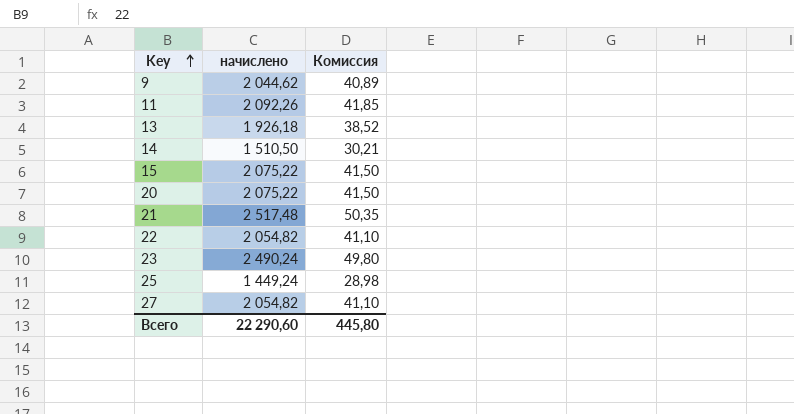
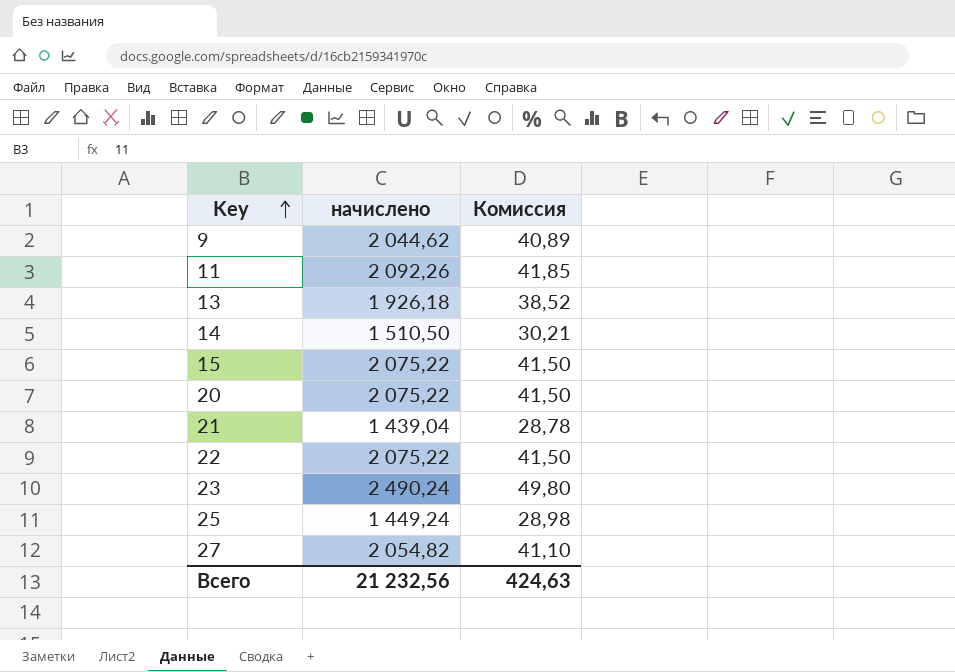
21 | начислено: 2 517,48 -> 1 439,04
21 | Комиссия: 50,35 -> 28,78
22 | начислено: 2 054,82 -> 2 075,22
22 | Комиссия: 41,10 -> 41,50
Всего | начислено: 22 290,60 -> 21 232,56
Всего | Комиссия: 445,80 -> 424,63

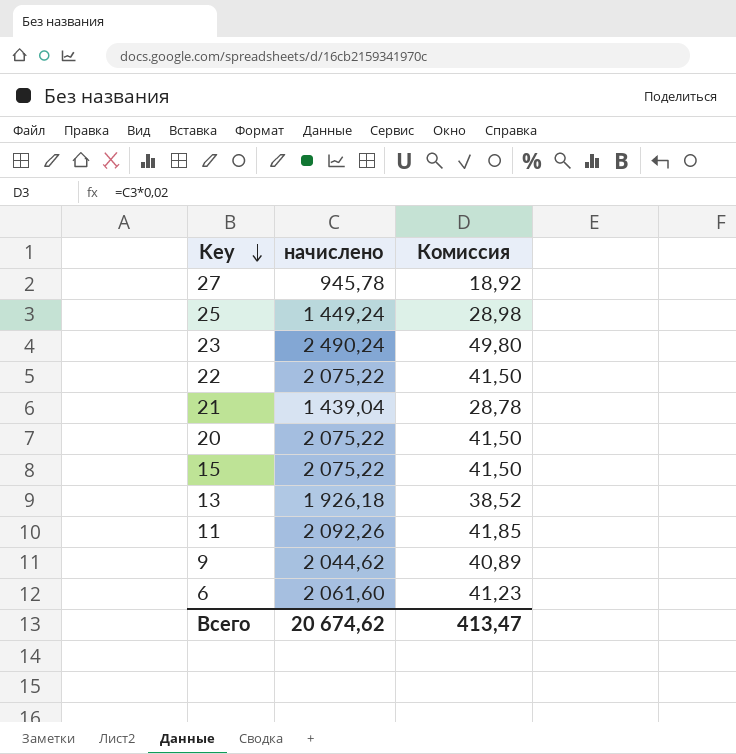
row order: Key ascending -> Key descending
row 14: 1 510,50 | 30,21 -> none
27 | начислено: 2 054,82 -> 945,78
27 | Комиссия: 41,10 -> 18,92
row 6: none -> 2 061,60 | 41,23
Всего | начислено: 21 232,56 -> 20 674,62
Всего | Комиссия: 424,63 -> 413,47

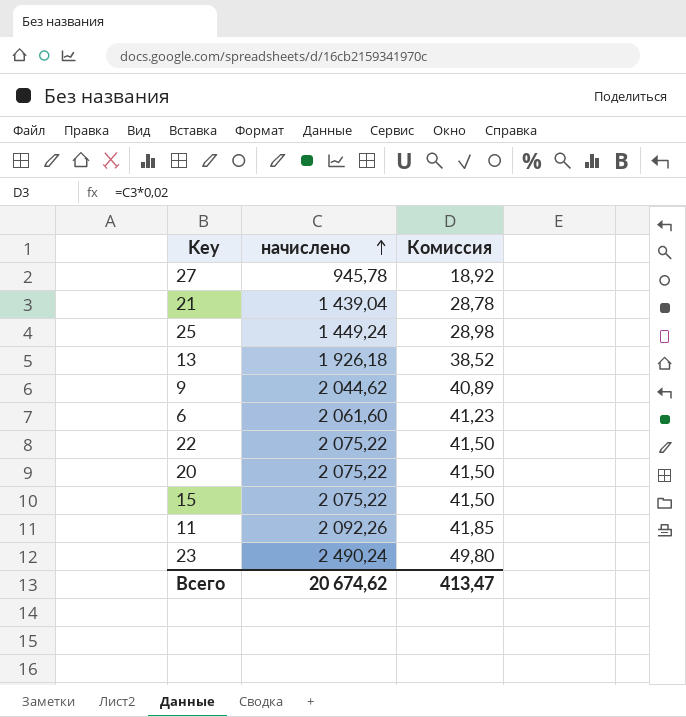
row order: Key descending -> начислено ascending

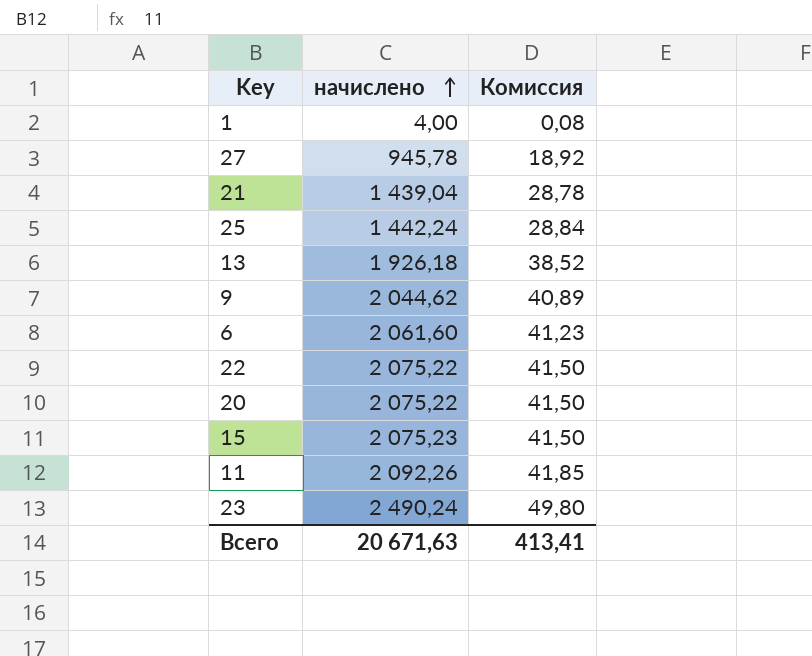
row 1: none -> 4,00 | 0,08
25 | начислено: 1 449,24 -> 1 442,24
25 | Комиссия: 28,98 -> 28,84
15 | начислено: 2 075,22 -> 2 075,23
Всего | начислено: 20 674,62 -> 20 671,63
Всего | Комиссия: 413,47 -> 413,41

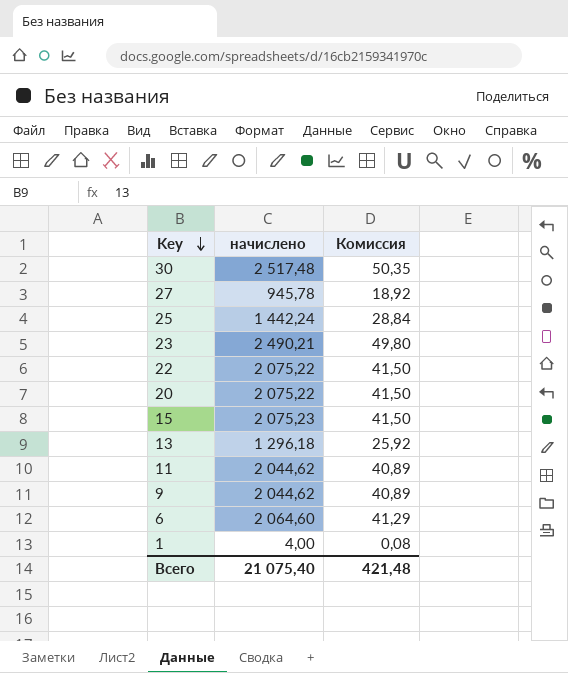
row order: начислено ascending -> Key descending
row 21: 1 439,04 | 28,78 -> none
row 30: none -> 2 517,48 | 50,35
23 | начислено: 2 490,24 -> 2 490,21
13 | начислено: 1 926,18 -> 1 296,18
13 | Комиссия: 38,52 -> 25,92
11 | начислено: 2 092,26 -> 2 044,62
11 | Комиссия: 41,85 -> 40,89
6 | начислено: 2 061,60 -> 2 064,60
6 | Комиссия: 41,23 -> 41,29
Всего | начислено: 20 671,63 -> 21 075,40
Всего | Комиссия: 413,41 -> 421,48

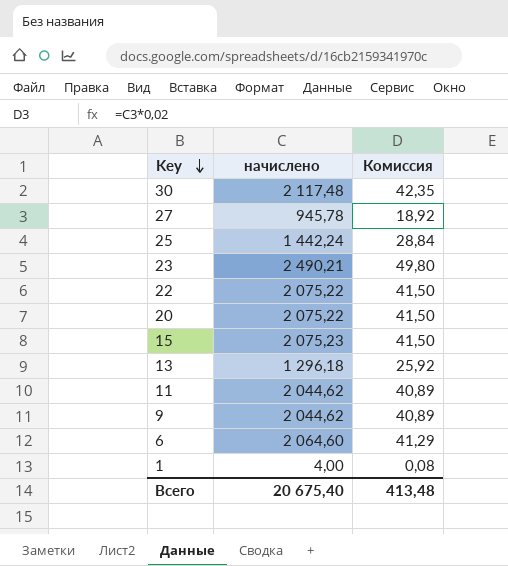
30 | начислено: 2 517,48 -> 2 117,48
30 | Комиссия: 50,35 -> 42,35
Всего | начислено: 21 075,40 -> 20 675,40
Всего | Комиссия: 421,48 -> 413,48

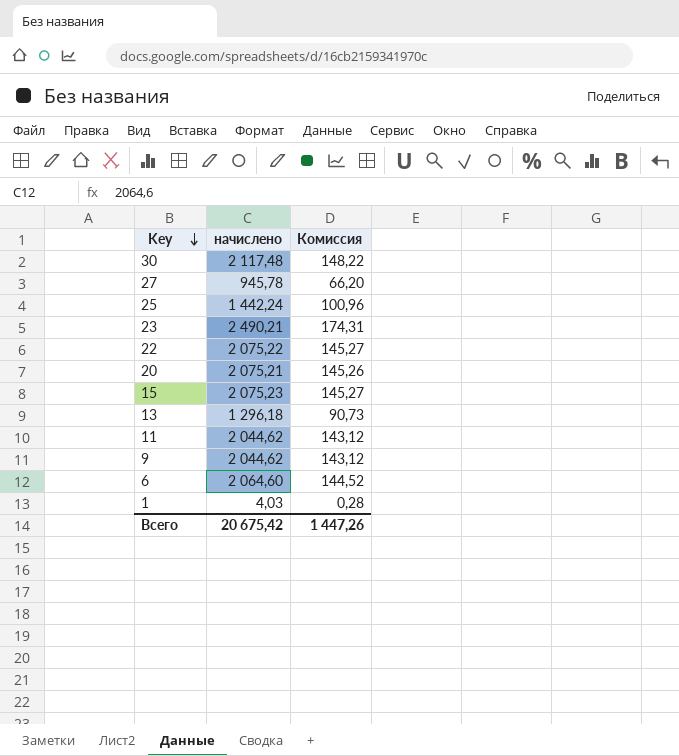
column Комиссия | formula: [начислено] * 0,02 -> [начислено] * 0,07
20 | начислено: 2 075,22 -> 2 075,21
1 | начислено: 4,00 -> 4,03
Всего | начислено: 20 675,40 -> 20 675,42
Всего | Комиссия: 413,48 -> 1 447,26

